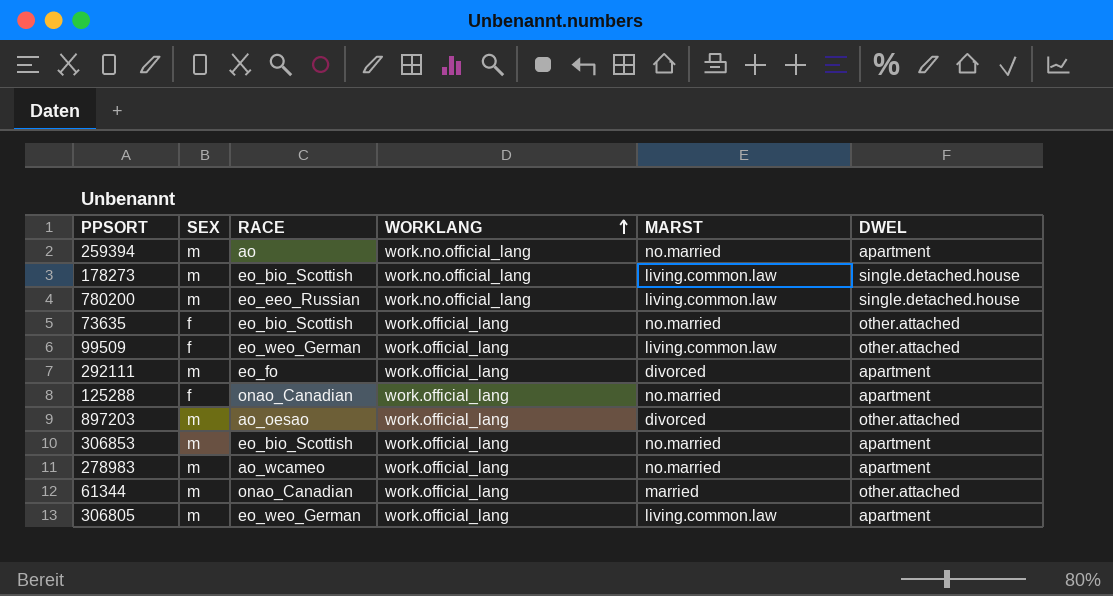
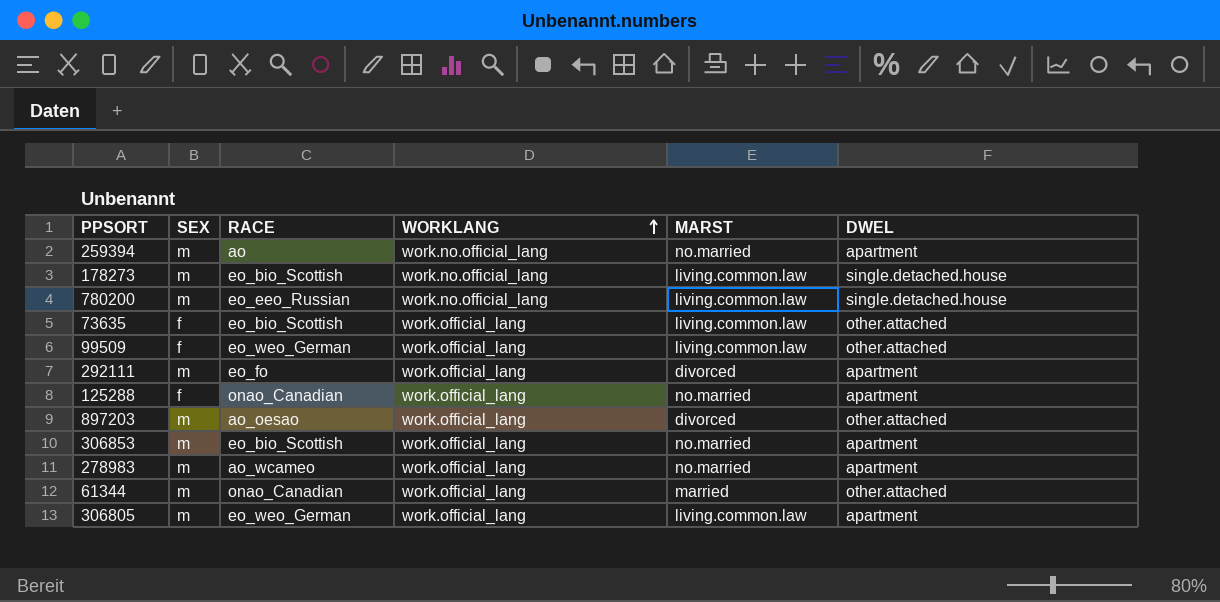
73635 | MARST: no.married -> living.common.law

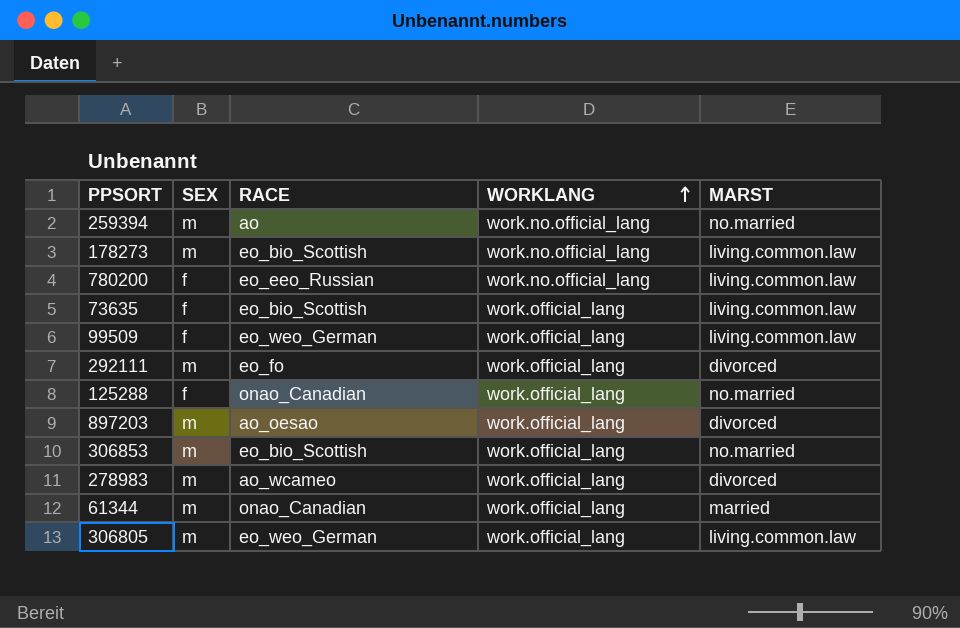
column DWEL | position: 6 -> none
780200 | SEX: m -> f
278983 | MARST: no.married -> divorced

